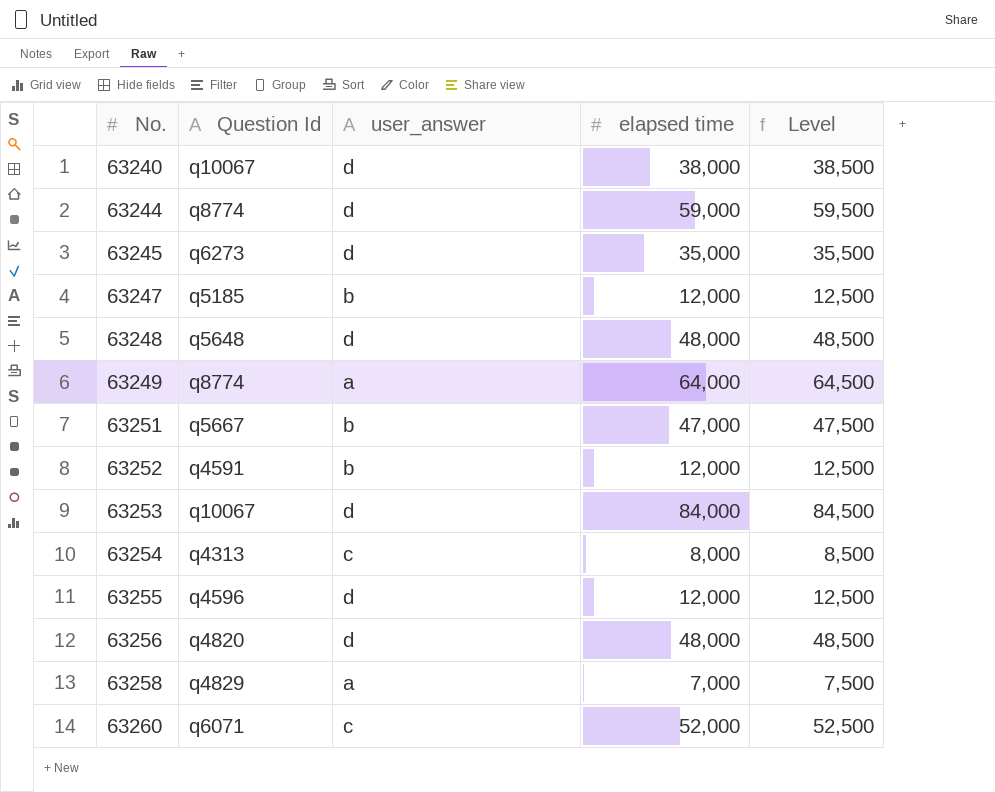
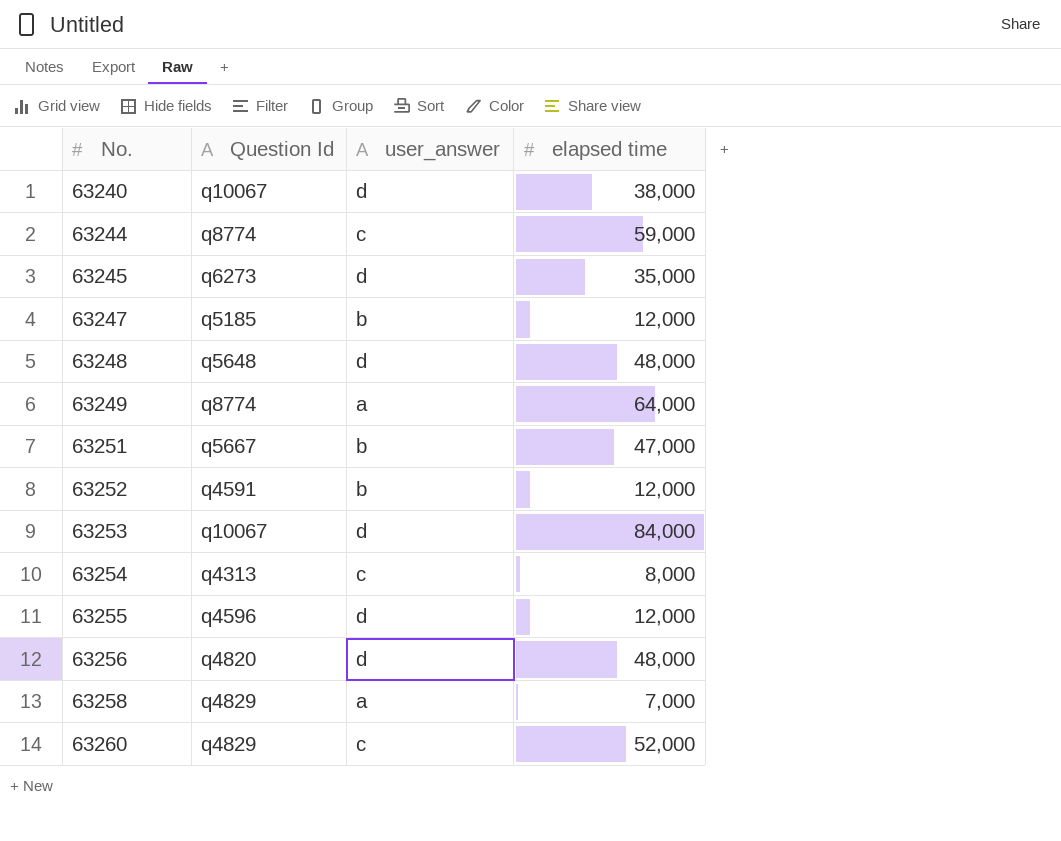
column Level | formula: [elapsed time] + 500 -> none
63244 | user_answer: d -> c
63260 | Question Id: q6071 -> q4829

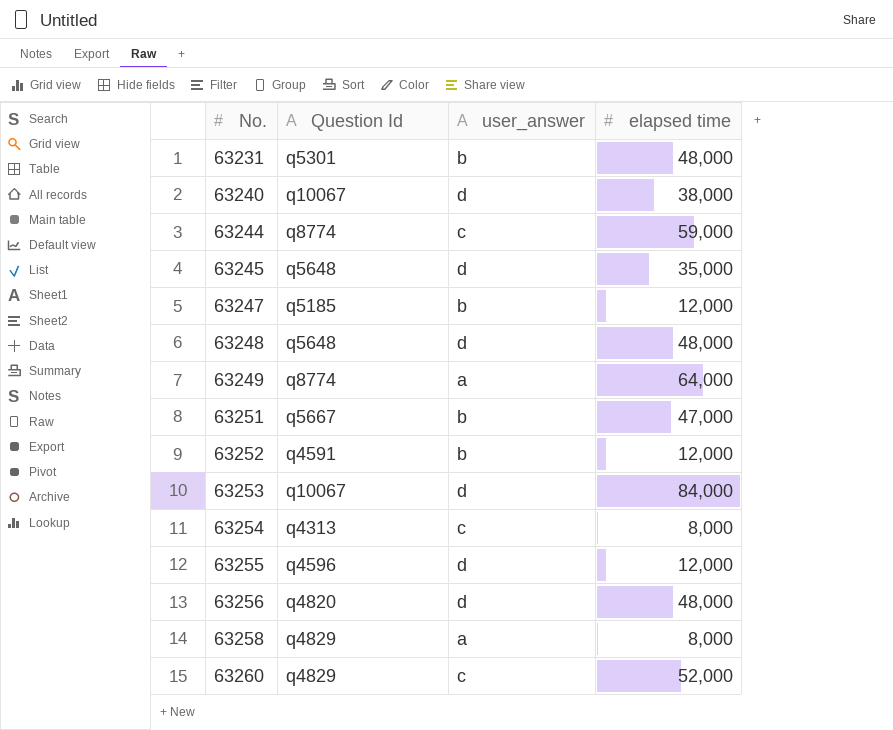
row 63231: none -> q5301 | b | 48,000
63245 | Question Id: q6273 -> q5648
63258 | elapsed time: 7,000 -> 8,000

